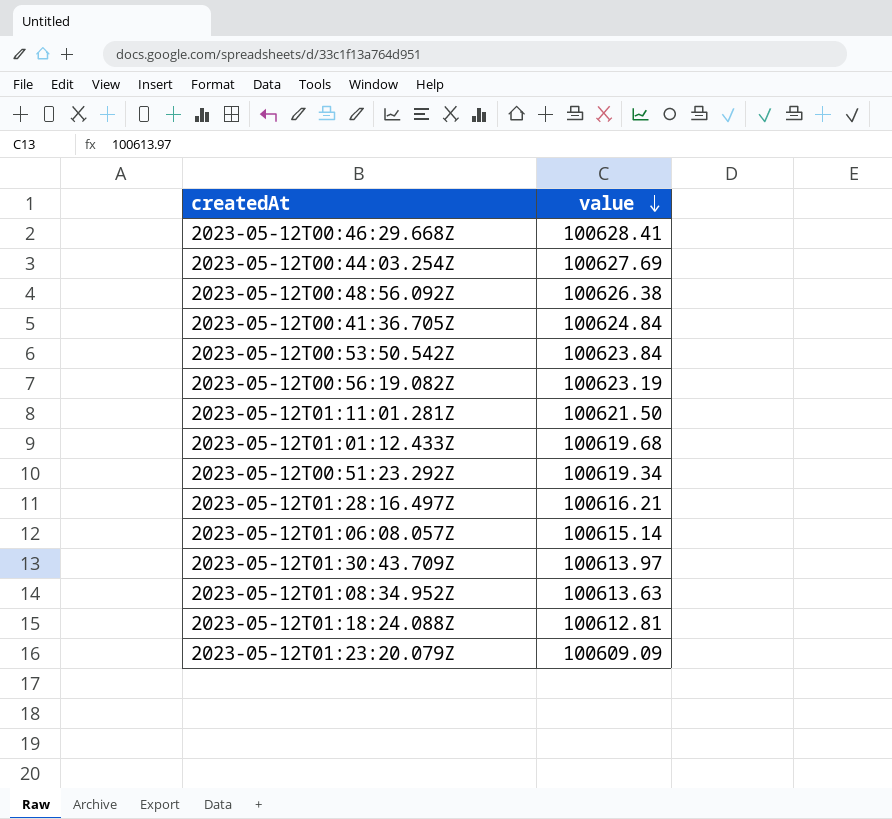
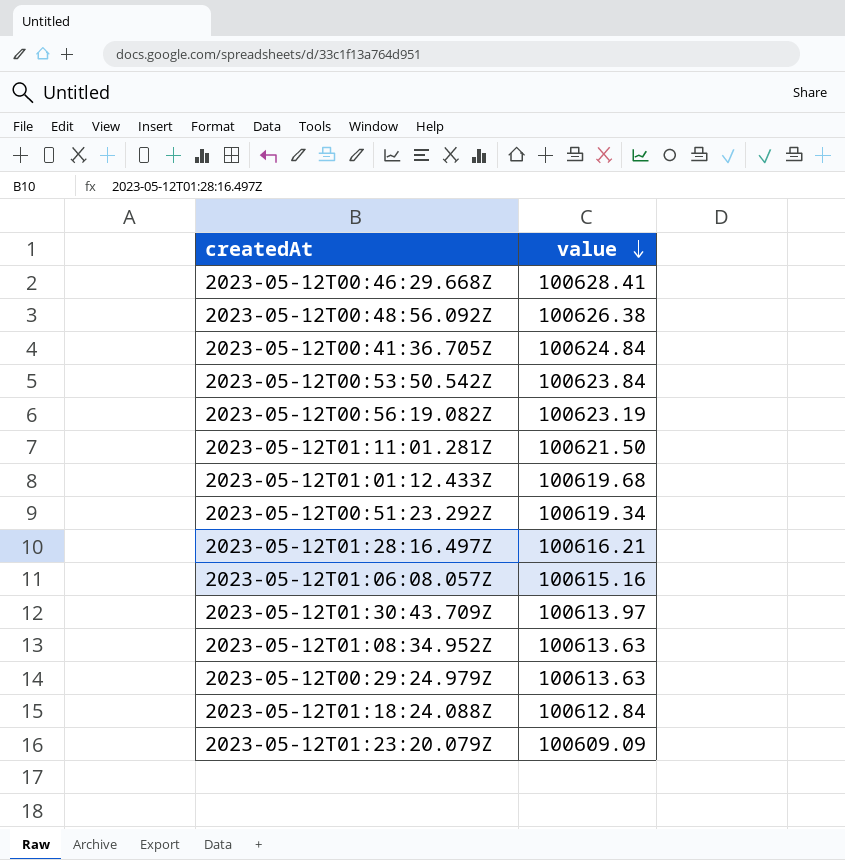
row 2023-05-12T00:44:03.254Z: 100627.69 -> none
2023-05-12T01:06:08.057Z | value: 100615.14 -> 100615.16
row 2023-05-12T00:29:24.979Z: none -> 100613.63
2023-05-12T01:18:24.088Z | value: 100612.81 -> 100612.84

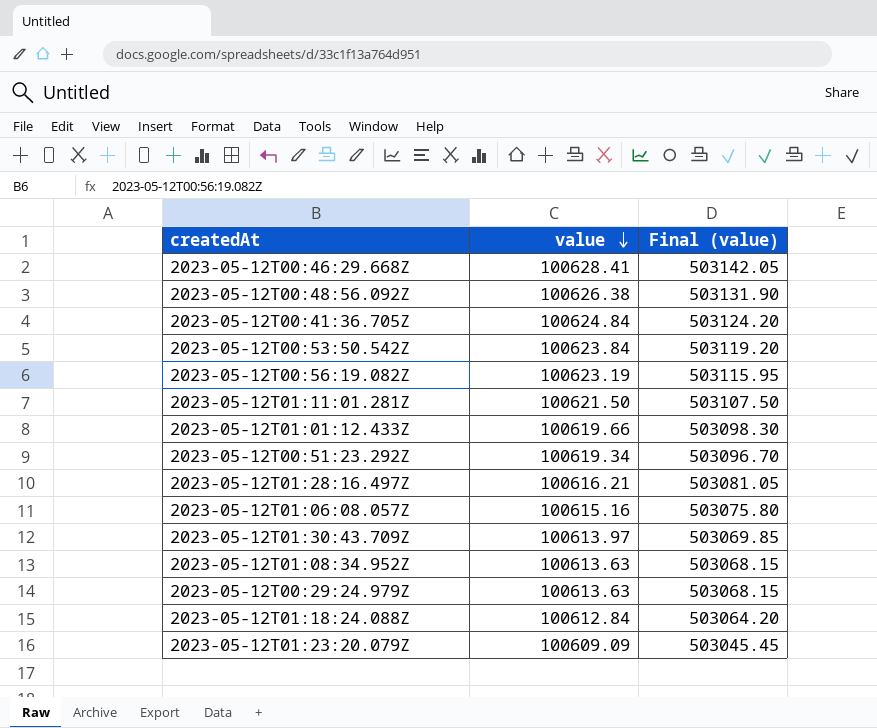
column Final (value) | formula: none -> [value] * 5
2023-05-12T01:01:12.433Z | value: 100619.68 -> 100619.66

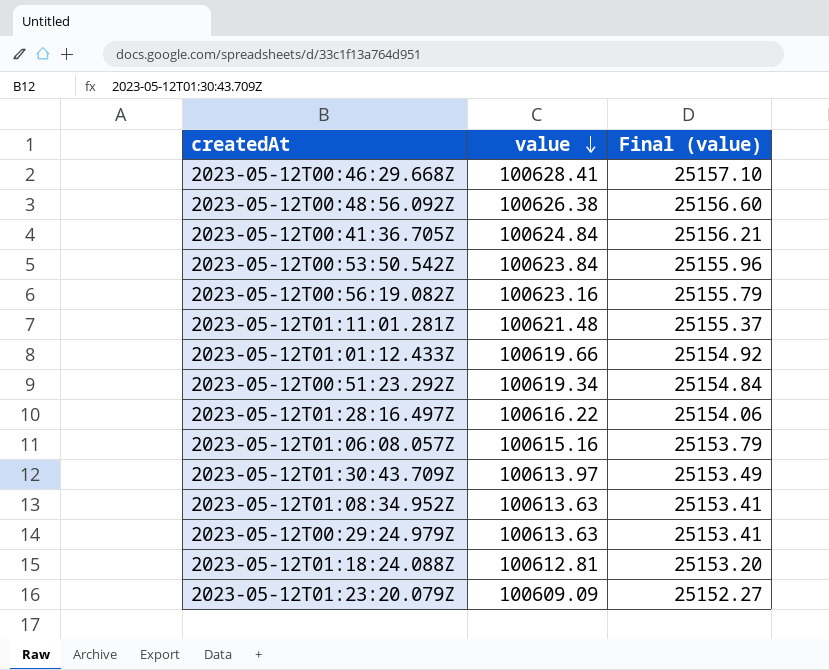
column Final (value) | formula: [value] * 5 -> [value] * 0.25
2023-05-12T00:56:19.082Z | value: 100623.19 -> 100623.16
2023-05-12T01:11:01.281Z | value: 100621.50 -> 100621.48
2023-05-12T01:28:16.497Z | value: 100616.21 -> 100616.22
2023-05-12T01:18:24.088Z | value: 100612.84 -> 100612.81

